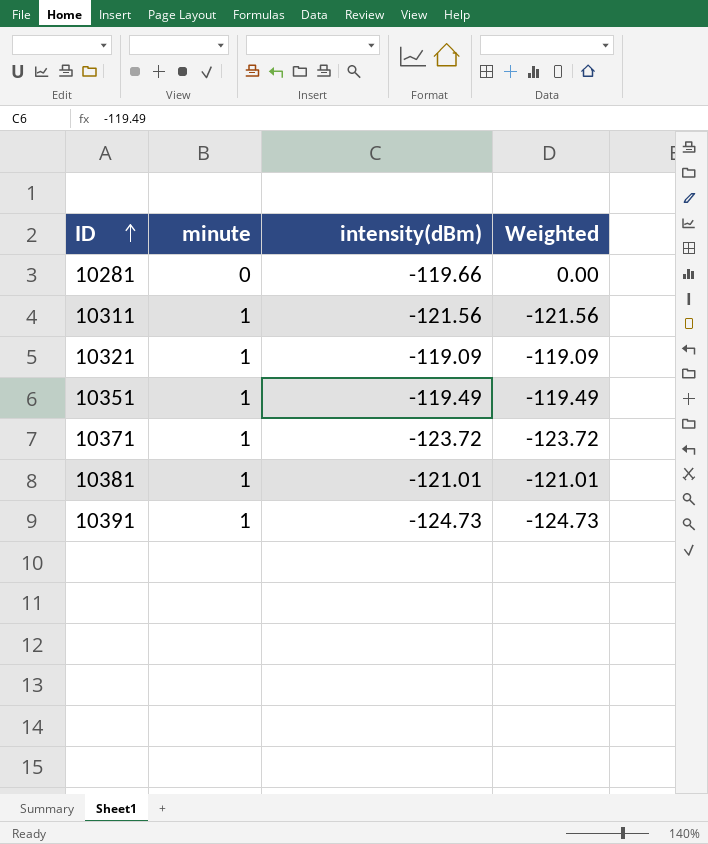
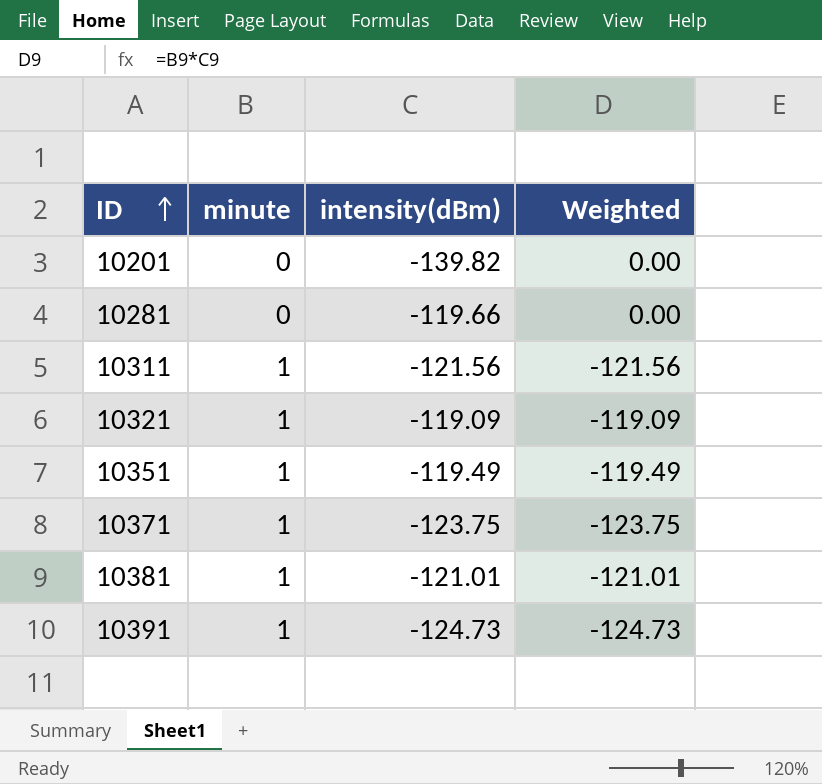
row 10201: none -> 0 | -139.82 | 0.00
10371 | intensity(dBm): -123.72 -> -123.75
10371 | Weighted: -123.72 -> -123.75

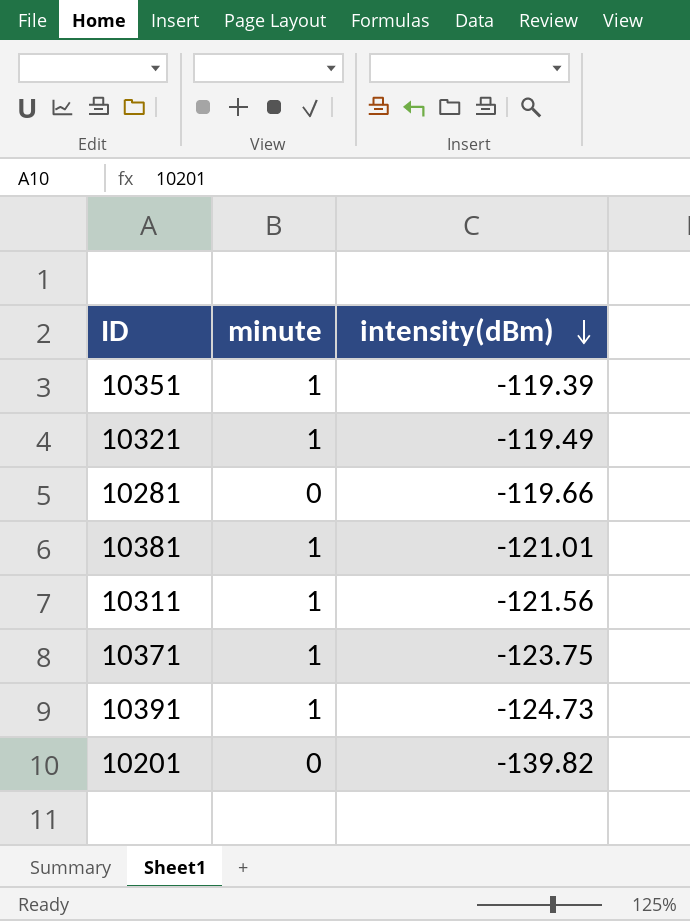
row order: ID ascending -> intensity(dBm) descending
column Weighted | formula: [minute] * [intensity(dBm)] -> none
10351 | intensity(dBm): -119.49 -> -119.39
10321 | intensity(dBm): -119.09 -> -119.49

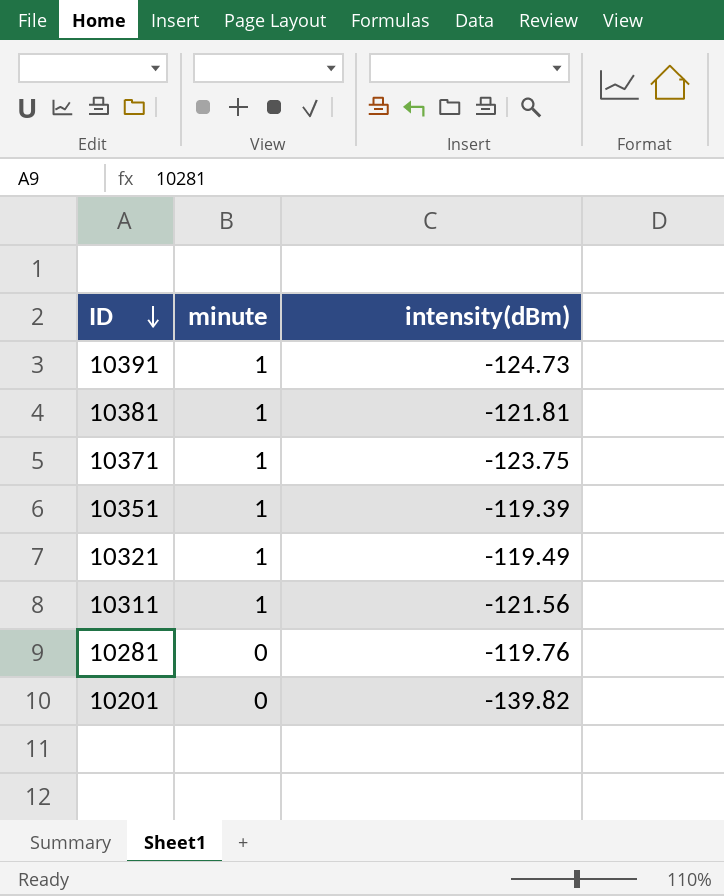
row order: intensity(dBm) descending -> ID descending
10381 | intensity(dBm): -121.01 -> -121.81
10281 | intensity(dBm): -119.66 -> -119.76

